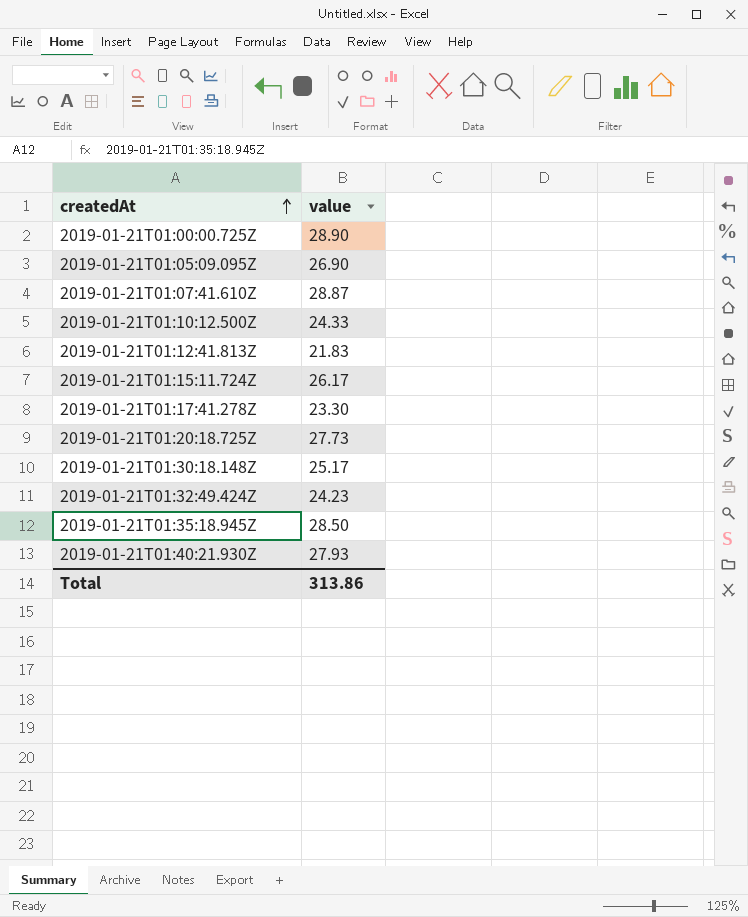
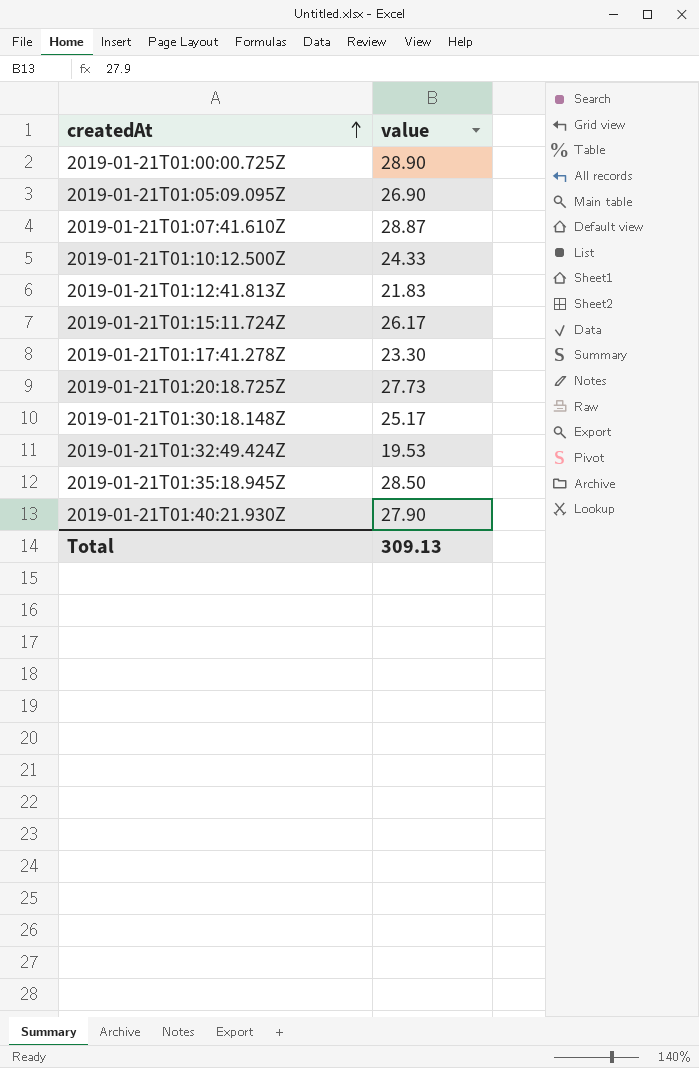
2019-01-21T01:32:49.424Z | value: 24.23 -> 19.53
2019-01-21T01:40:21.930Z | value: 27.93 -> 27.90
Total | value: 313.86 -> 309.13

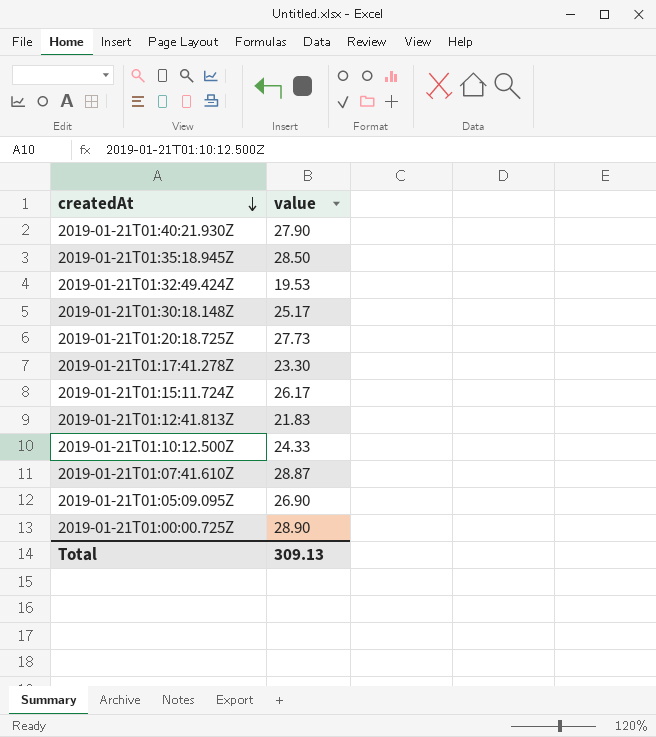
row order: createdAt ascending -> createdAt descending

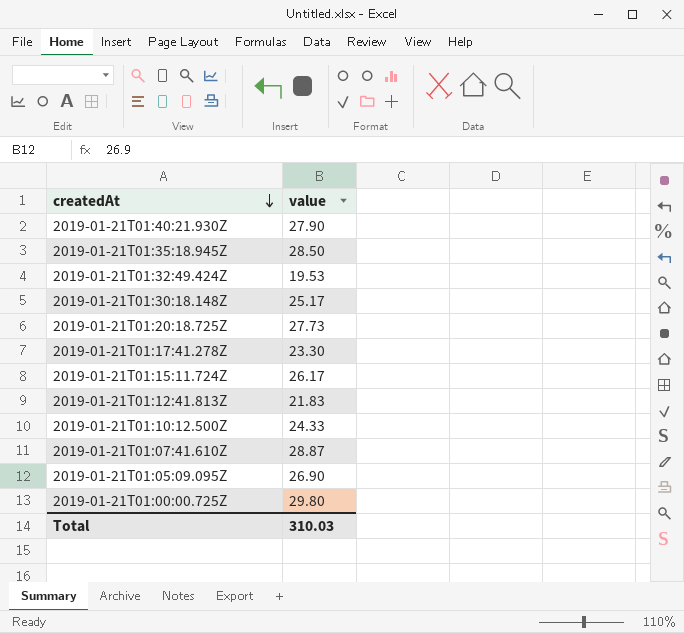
2019-01-21T01:00:00.725Z | value: 28.90 -> 29.80
Total | value: 309.13 -> 310.03

